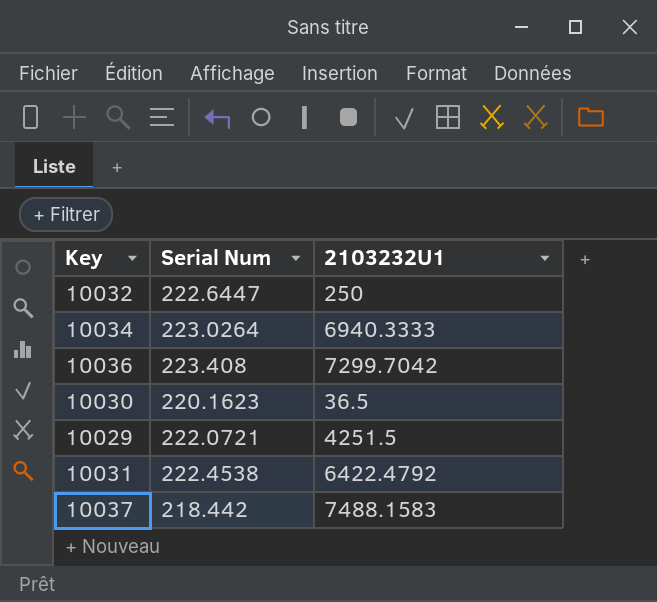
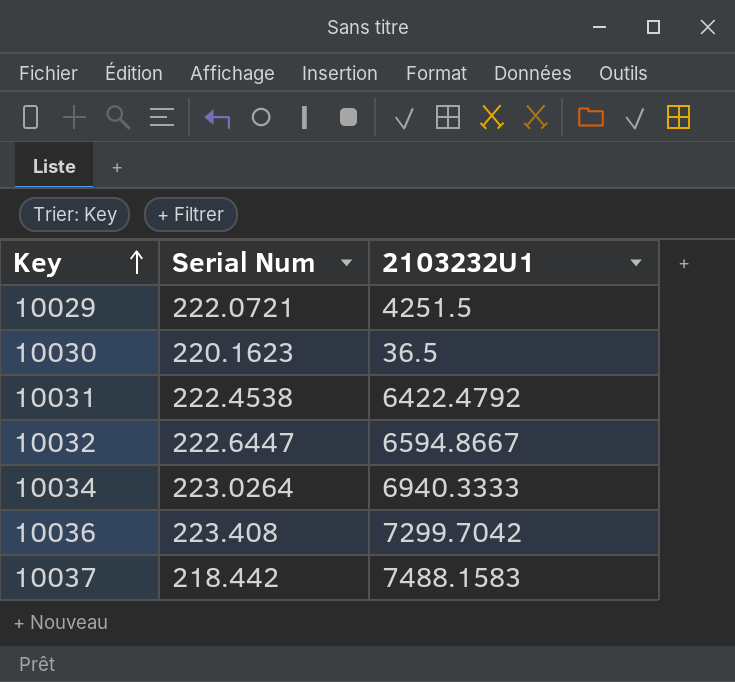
row order: none -> Key ascending
10032 | 2103232U1: 250 -> 6594.8667

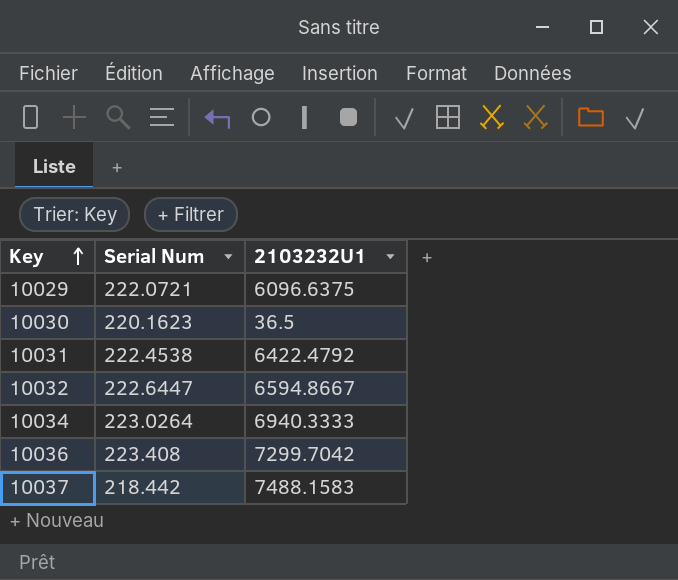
10029 | 2103232U1: 4251.5 -> 6096.6375

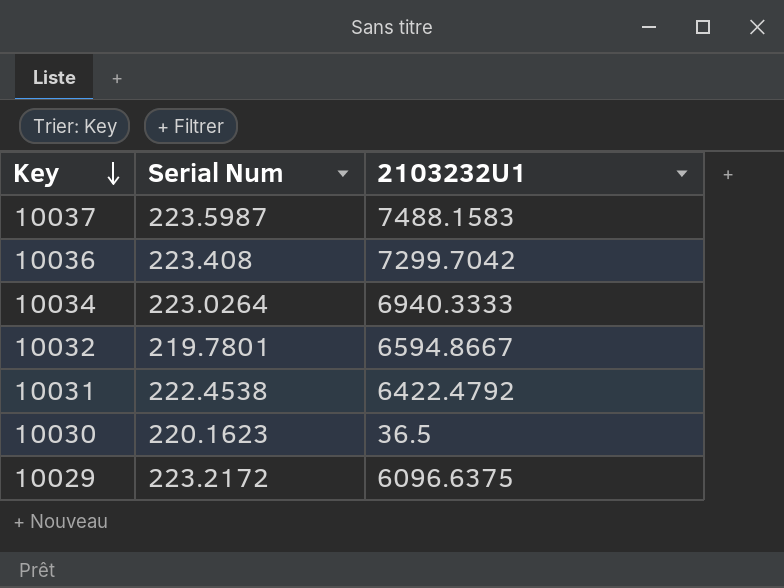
row order: Key ascending -> Key descending
10037 | Serial Num: 218.442 -> 223.5987
10032 | Serial Num: 222.6447 -> 219.7801
10029 | Serial Num: 222.0721 -> 223.2172

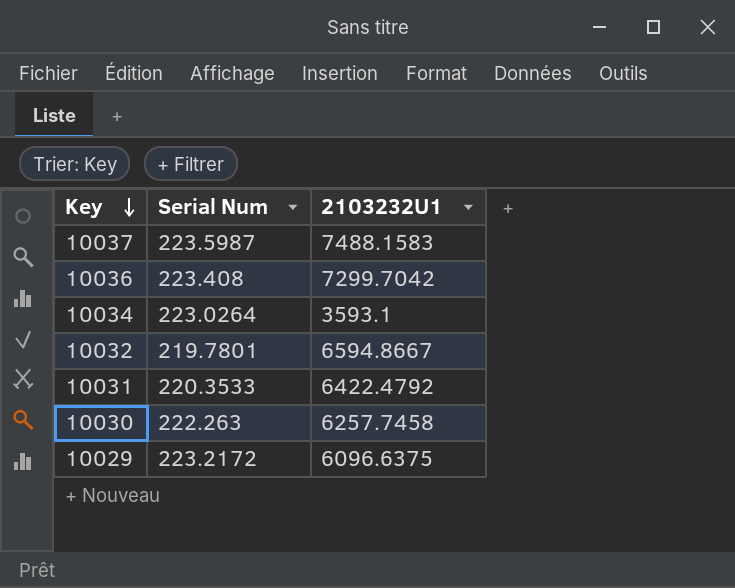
10034 | 2103232U1: 6940.3333 -> 3593.1
10031 | Serial Num: 222.4538 -> 220.3533
10030 | Serial Num: 220.1623 -> 222.263
10030 | 2103232U1: 36.5 -> 6257.7458

